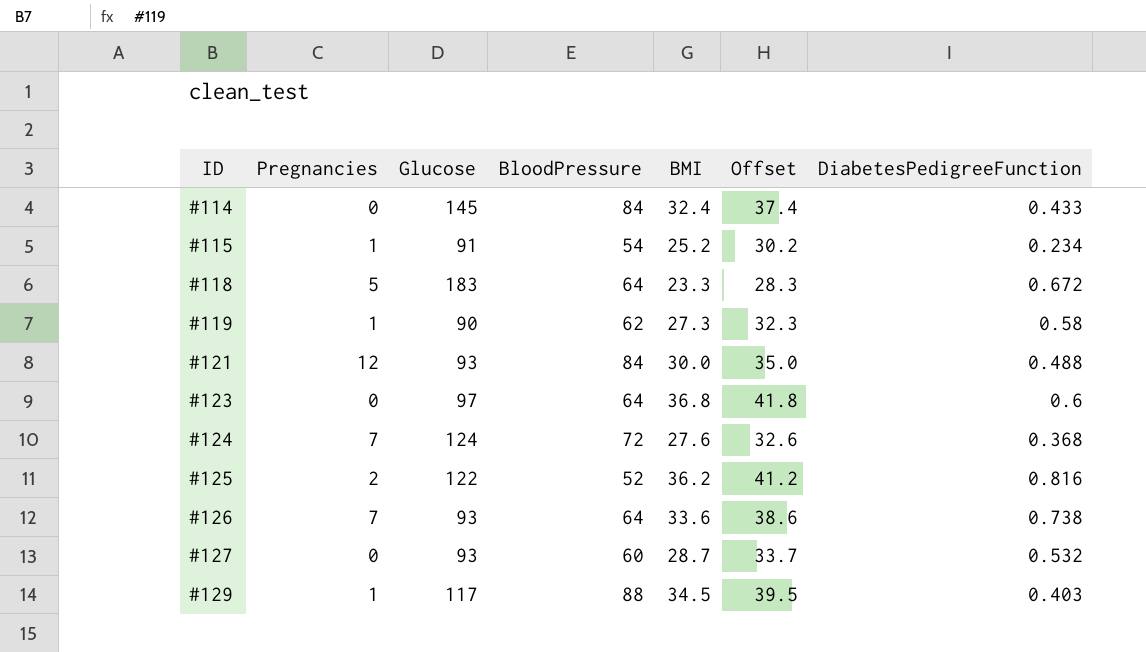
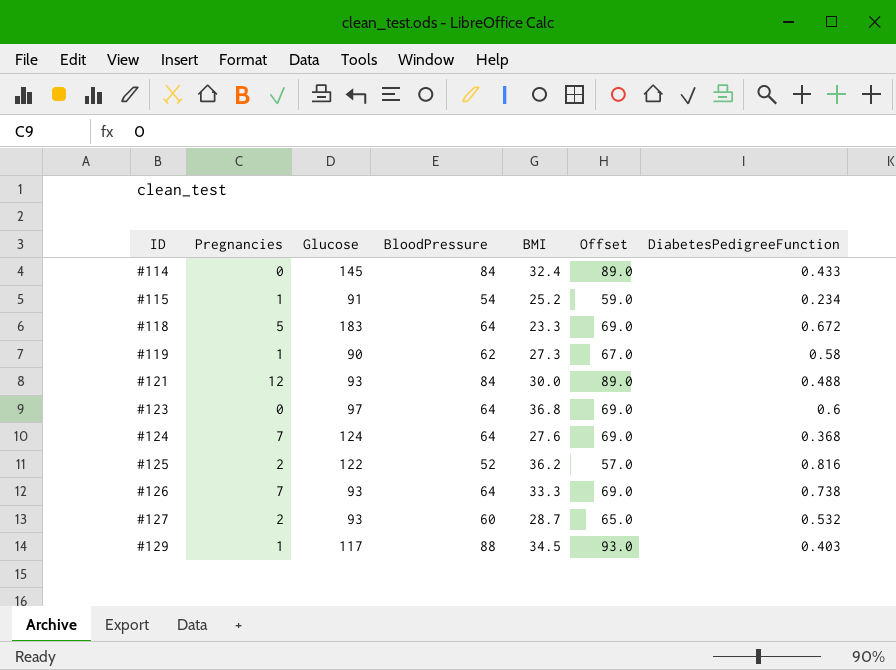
column Offset | formula: [BMI] + 5 -> [BloodPressure] + 5
#124 | BloodPressure: 72 -> 64
#126 | BMI: 33.6 -> 33.3
#127 | Pregnancies: 0 -> 2

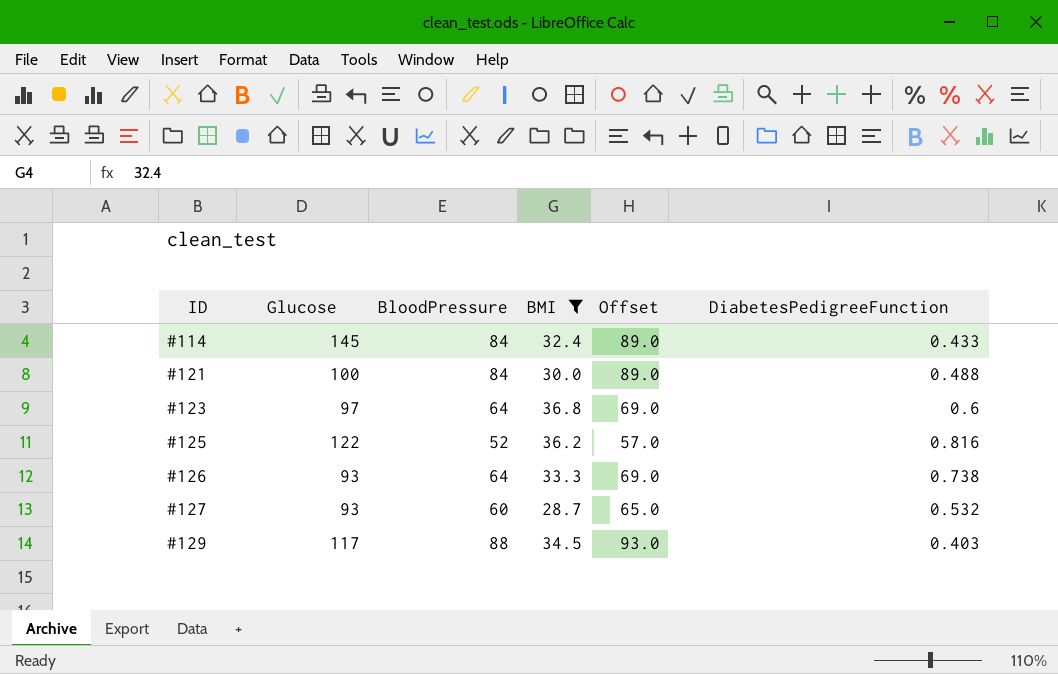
filter: none -> BMI >= 28.7
column Pregnancies | position: 2 -> none
#121 | Glucose: 93 -> 100

